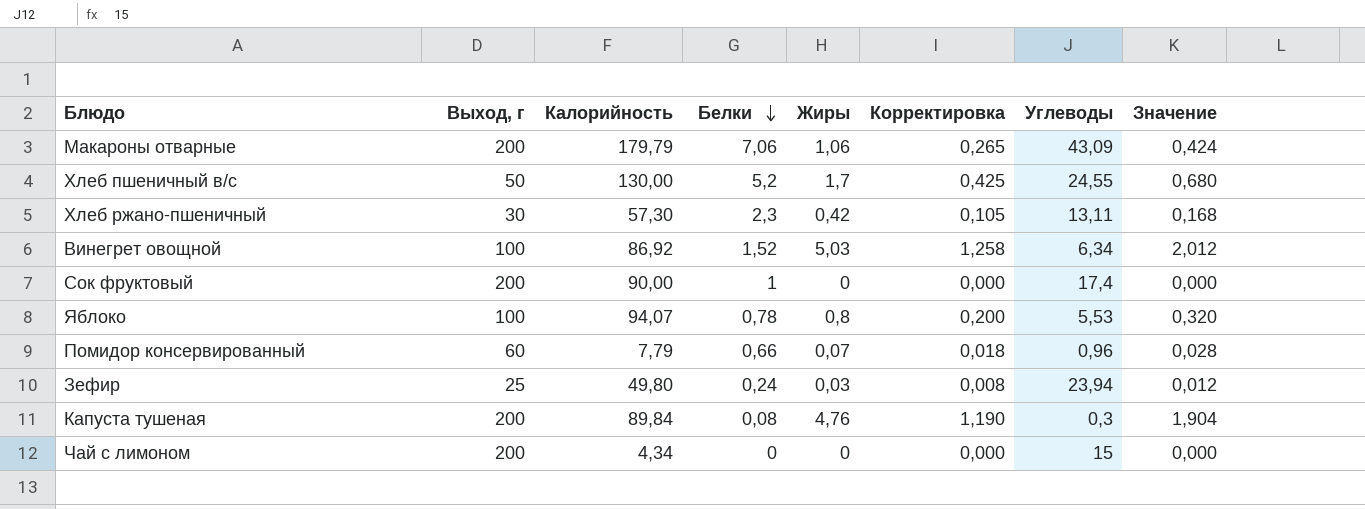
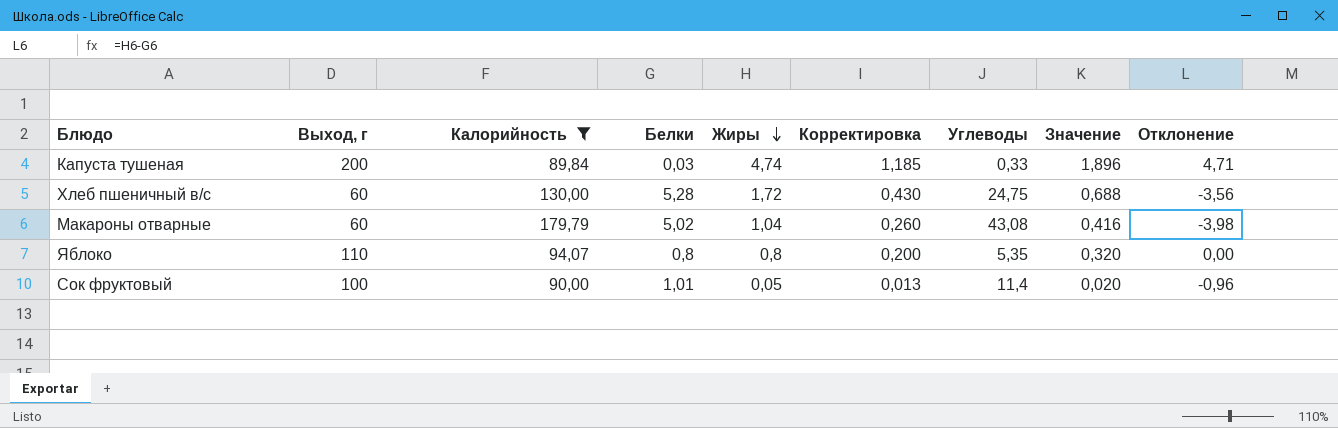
filter: none -> Калорийность >= 89,84
row order: Белки descending -> Жиры descending
column Отклонение | formula: none -> [Жиры] - [Белки]
Капуста тушеная | Белки: 0,08 -> 0,03
Капуста тушеная | Жиры: 4,76 -> 4,74
Капуста тушеная | Корректировка: 1,190 -> 1,185
Капуста тушеная | Углеводы: 0,3 -> 0,33
Капуста тушеная | Значение: 1,904 -> 1,896
Хлеб пшеничный в/с | Выход, г: 50 -> 60
Хлеб пшеничный в/с | Белки: 5,2 -> 5,28
Хлеб пшеничный в/с | Жиры: 1,7 -> 1,72
Хлеб пшеничный в/с | Корректировка: 0,425 -> 0,430
Хлеб пшеничный в/с | Углеводы: 24,55 -> 24,75
Хлеб пшеничный в/с | Значение: 0,680 -> 0,688
Макароны отварные | Выход, г: 200 -> 60
Макароны отварные | Белки: 7,06 -> 5,02
Макароны отварные | Жиры: 1,06 -> 1,04
Макароны отварные | Корректировка: 0,265 -> 0,260
Макароны отварные | Углеводы: 43,09 -> 43,08
Макароны отварные | Значение: 0,424 -> 0,416
Яблоко | Выход, г: 100 -> 110
Яблоко | Белки: 0,78 -> 0,8
Яблоко | Углеводы: 5,53 -> 5,35
Сок фруктовый | Выход, г: 200 -> 100
Сок фруктовый | Белки: 1 -> 1,01
Сок фруктовый | Жиры: 0 -> 0,05
Сок фруктовый | Корректировка: 0,000 -> 0,013
Сок фруктовый | Углеводы: 17,4 -> 11,4
Сок фруктовый | Значение: 0,000 -> 0,020

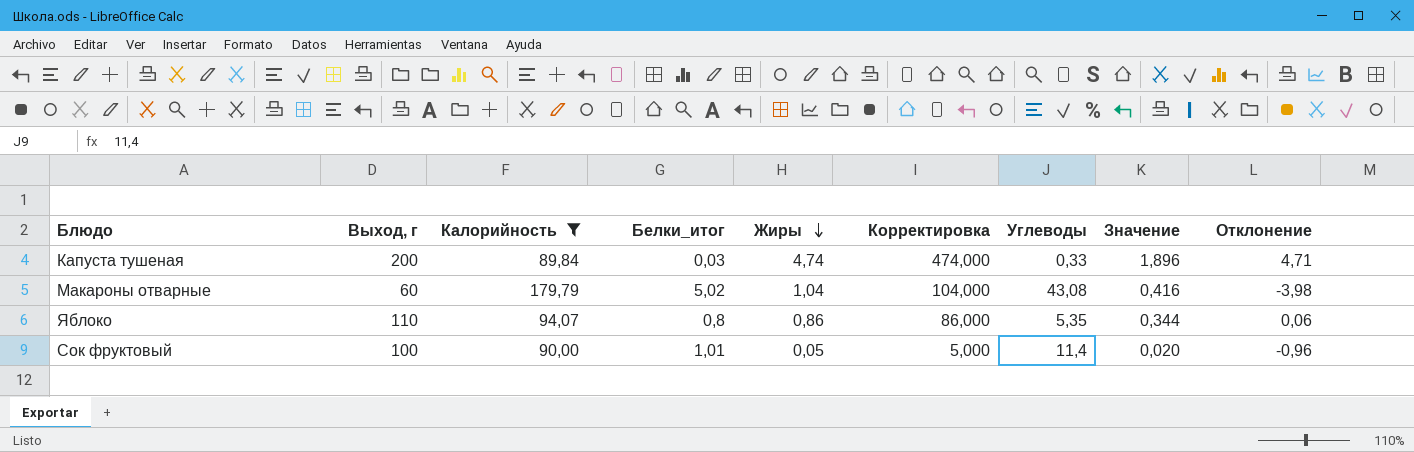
column name: Белки -> Белки_итог
column Корректировка | formula: [Жиры] * 0,25 -> [Жиры] * 100
row Хлеб пшеничный в/с: 60 | 130,00 | 5,28 | 1,72 | 0,430 | 24,75 | 0,688 | -3,56 -> none
Яблоко | Жиры: 0,8 -> 0,86
Яблоко | Значение: 0,320 -> 0,344
Яблоко | Отклонение: 0,00 -> 0,06

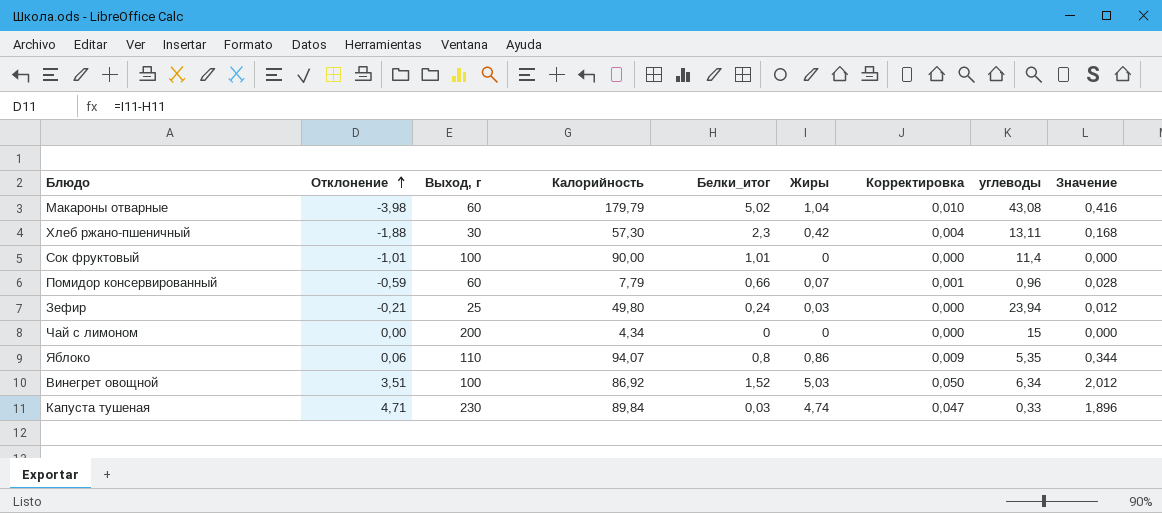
filter: Калорийность >= 89,84 -> none
row order: Жиры descending -> Отклонение ascending
column Отклонение | position: 9 -> 2
column Корректировка | formula: [Жиры] * 100 -> [Жиры] * 0,01
column name: Углеводы -> углеводы
Сок фруктовый | Отклонение: -0,96 -> -1,01
Сок фруктовый | Жиры: 0,05 -> 0
Сок фруктовый | Значение: 0,020 -> 0,000
Капуста тушеная | Выход, г: 200 -> 230

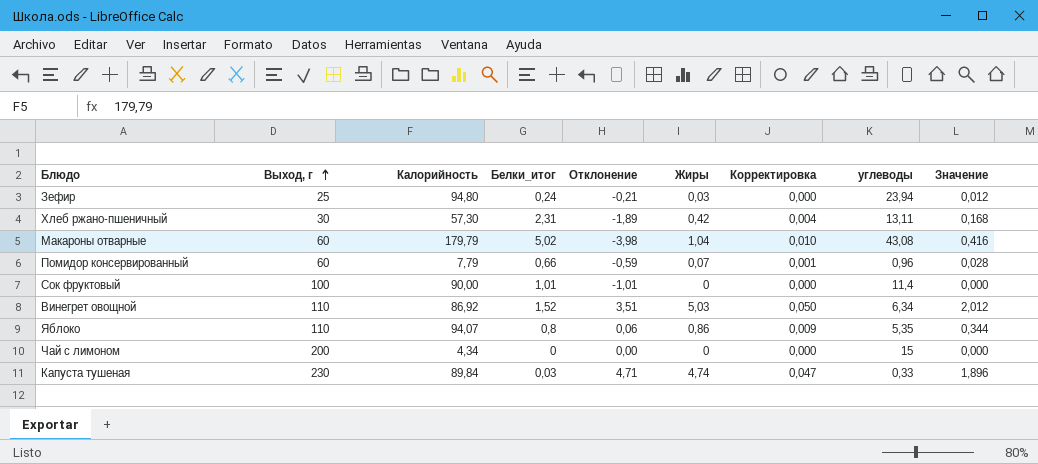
row order: Отклонение ascending -> Выход, г ascending
column Отклонение | position: 2 -> 5
Зефир | Калорийность: 49,80 -> 94,80
Хлеб ржано-пшеничный | Белки_итог: 2,3 -> 2,31
Хлеб ржано-пшеничный | Отклонение: -1,88 -> -1,89
Винегрет овощной | Выход, г: 100 -> 110

